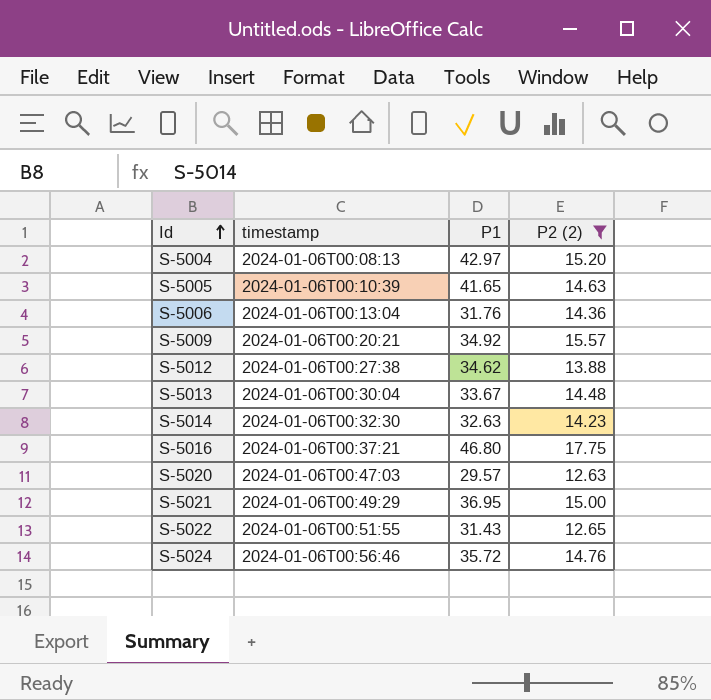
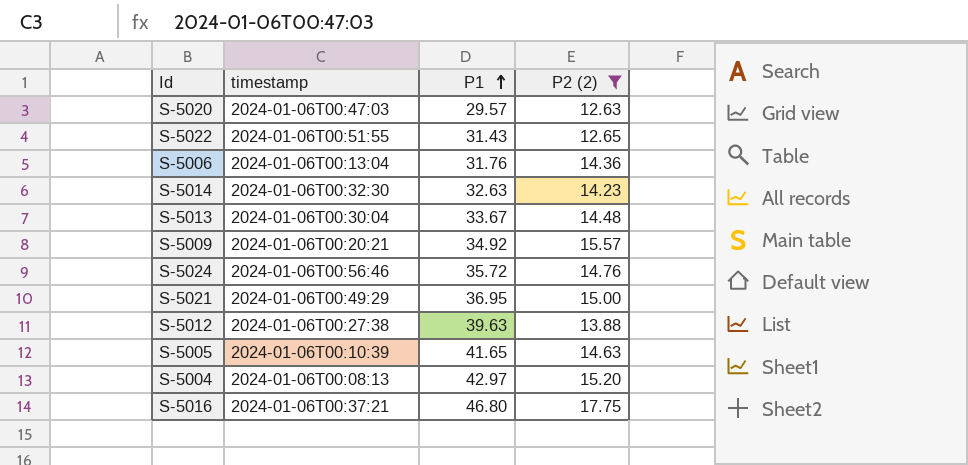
row order: Id ascending -> P1 ascending
S-5012 | P1: 34.62 -> 39.63

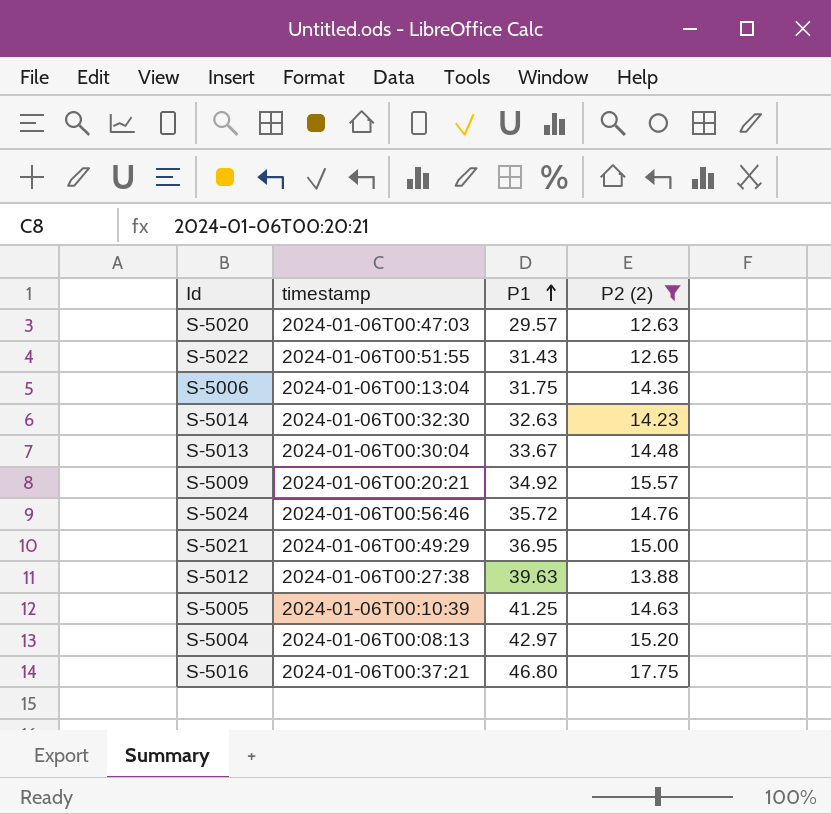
S-5006 | P1: 31.76 -> 31.75
S-5005 | P1: 41.65 -> 41.25

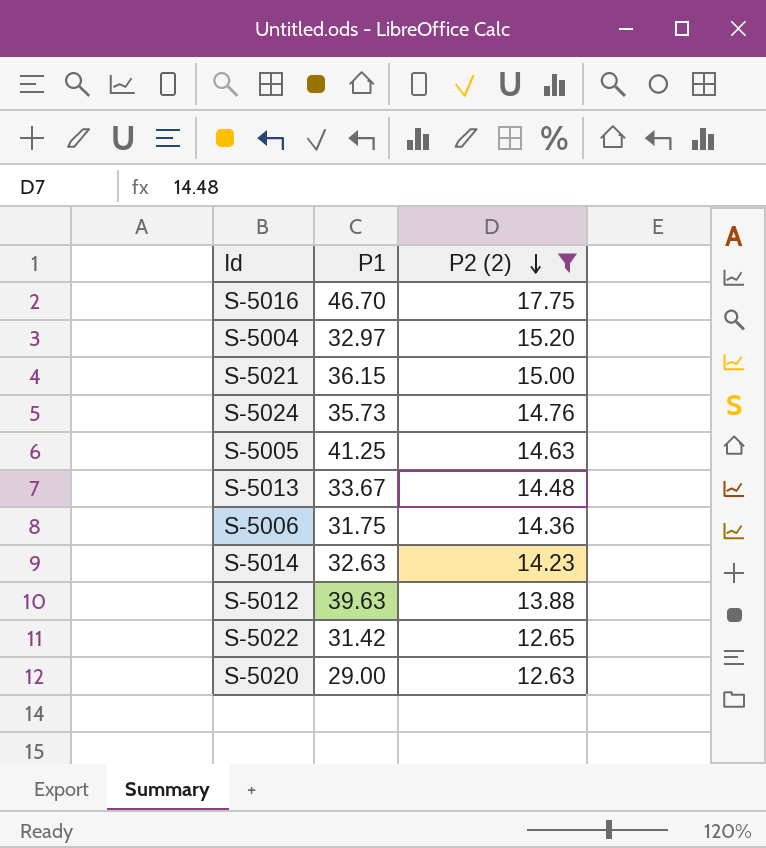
row order: P1 ascending -> P2 (2) descending
column timestamp | position: 2 -> none
row S-5009: 2024-01-06T00:20:21 | 34.92 | 15.57 -> none
S-5016 | P1: 46.80 -> 46.70
S-5004 | P1: 42.97 -> 32.97
S-5021 | P1: 36.95 -> 36.15
S-5024 | P1: 35.72 -> 35.73
S-5022 | P1: 31.43 -> 31.42
S-5020 | P1: 29.57 -> 29.00

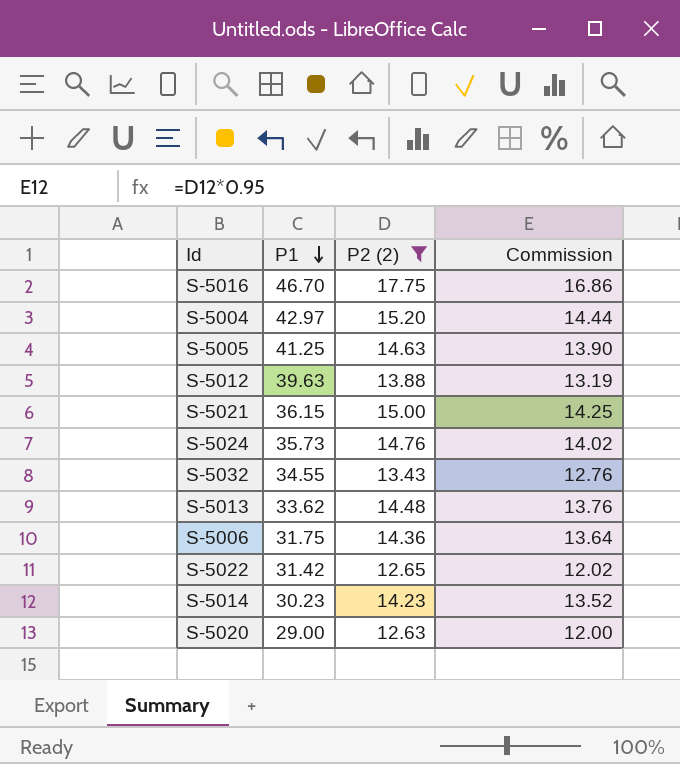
row order: P2 (2) descending -> P1 descending
column Commission | formula: none -> [P2 (2)] * 0.95
S-5004 | P1: 32.97 -> 42.97
row S-5032: none -> 34.55 | 13.43 | 12.76
S-5013 | P1: 33.67 -> 33.62
S-5014 | P1: 32.63 -> 30.23

